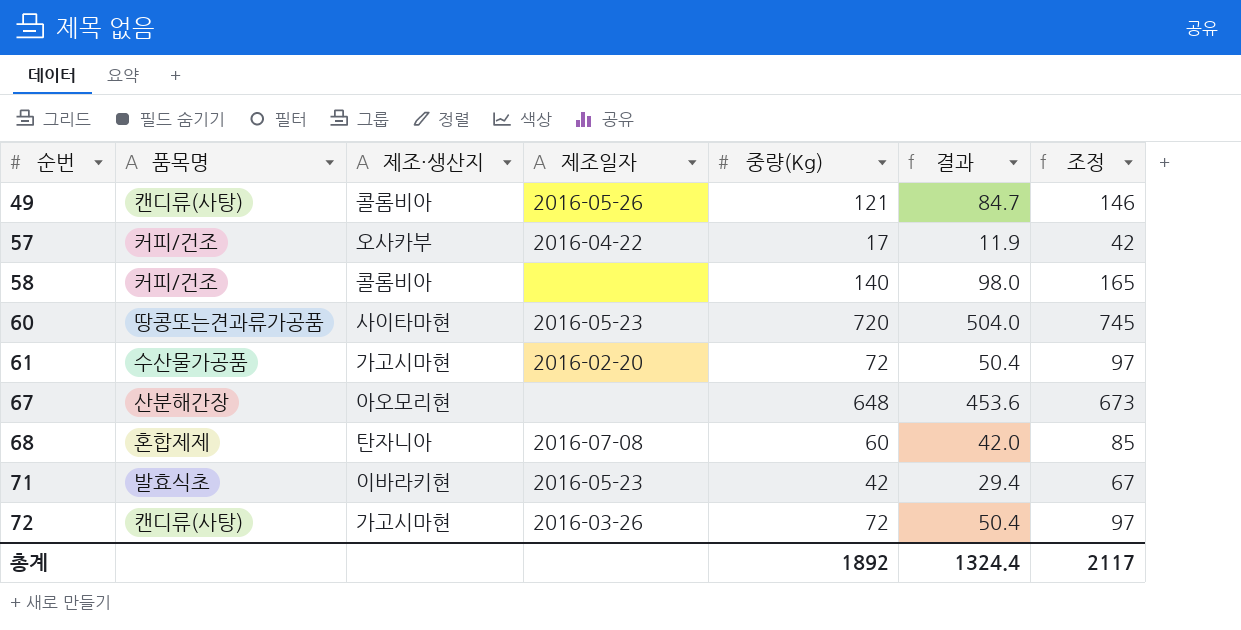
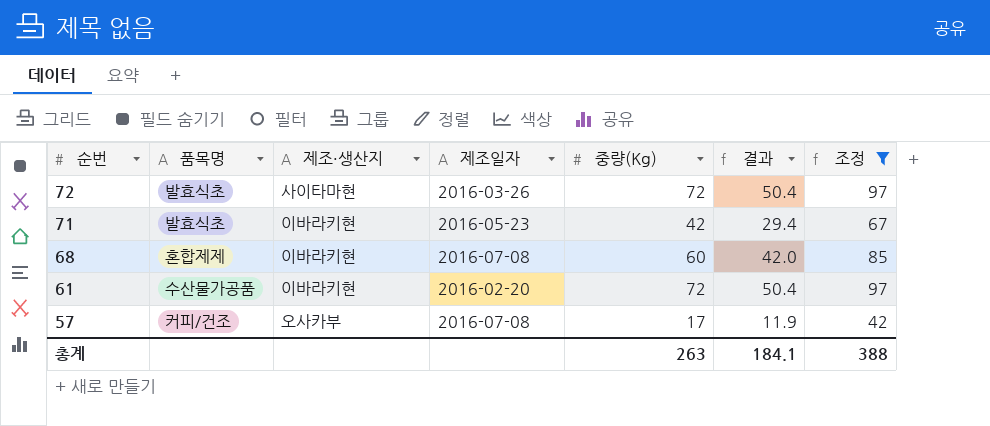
filter: none -> 조정 <= 97
row order: 순번 ascending -> 순번 descending
72 | 품목명: 캔디류(사탕) -> 발효식초
72 | 제조·생산지: 가고시마현 -> 사이타마현
68 | 제조·생산지: 탄자니아 -> 이바라키현
61 | 제조·생산지: 가고시마현 -> 이바라키현
57 | 제조일자: 2016-04-22 -> 2016-07-08
총계 | 중량(Kg): 1892 -> 263
총계 | 결과: 1324.4 -> 184.1
총계 | 조정: 2117 -> 388

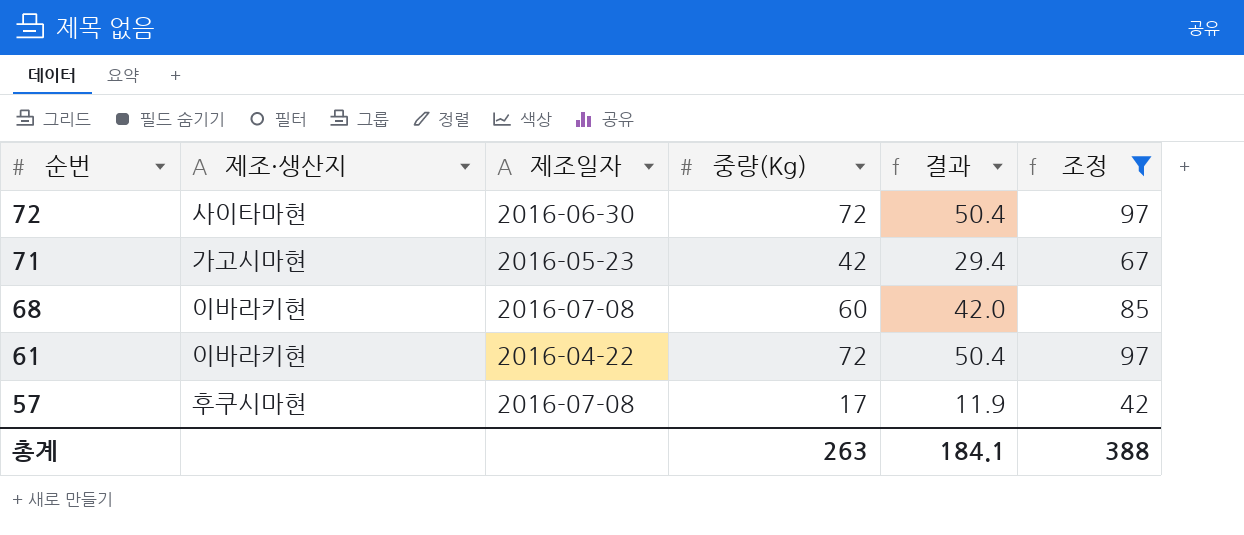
column 품목명 | position: 2 -> none
72 | 제조일자: 2016-03-26 -> 2016-06-30
71 | 제조·생산지: 이바라키현 -> 가고시마현
61 | 제조일자: 2016-02-20 -> 2016-04-22
57 | 제조·생산지: 오사카부 -> 후쿠시마현

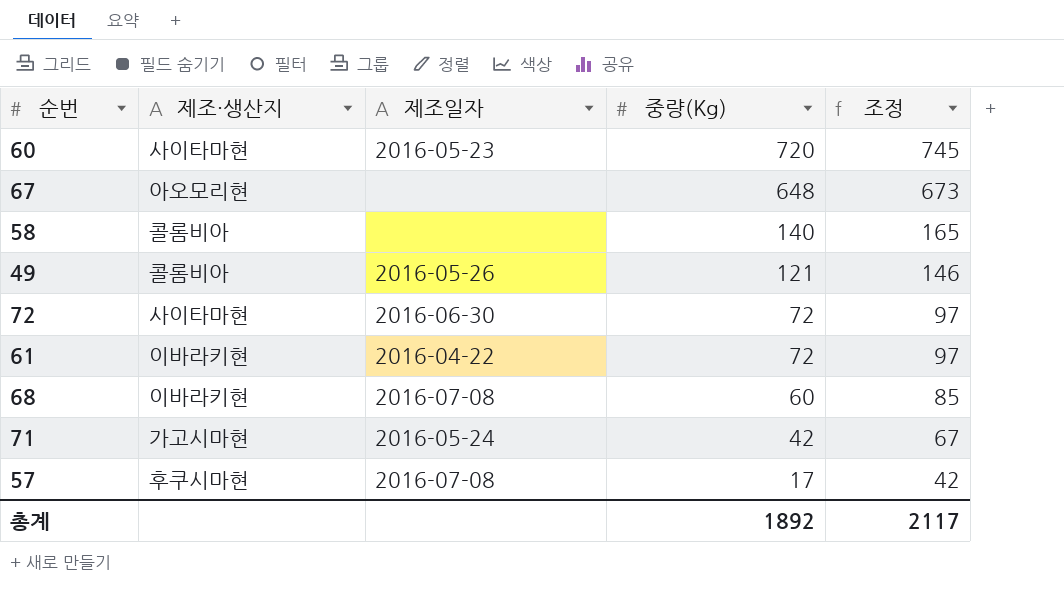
filter: 조정 <= 97 -> none
row order: 순번 descending -> 중량(Kg) descending
column 결과 | formula: [중량(Kg)] * 0.7 -> none
71 | 제조일자: 2016-05-23 -> 2016-05-24
총계 | 중량(Kg): 263 -> 1892
총계 | 조정: 388 -> 2117

